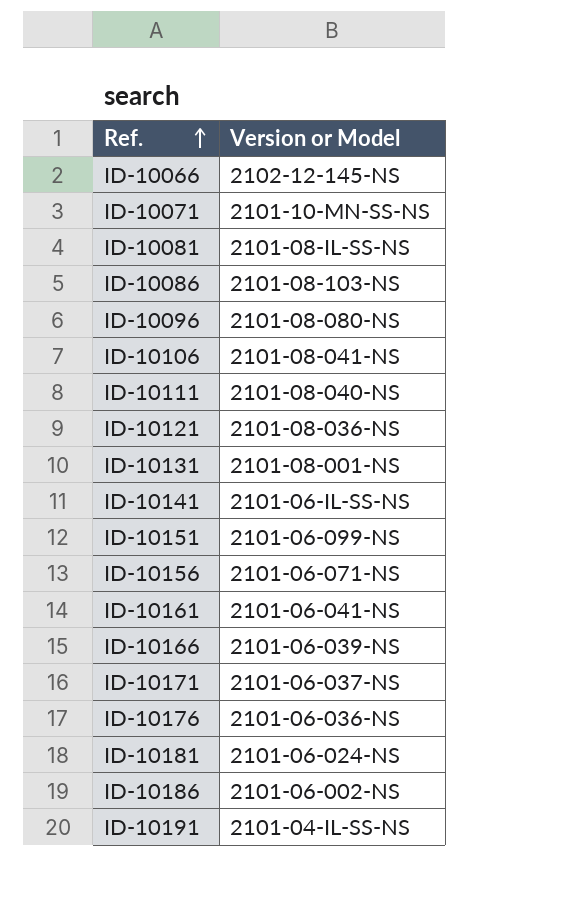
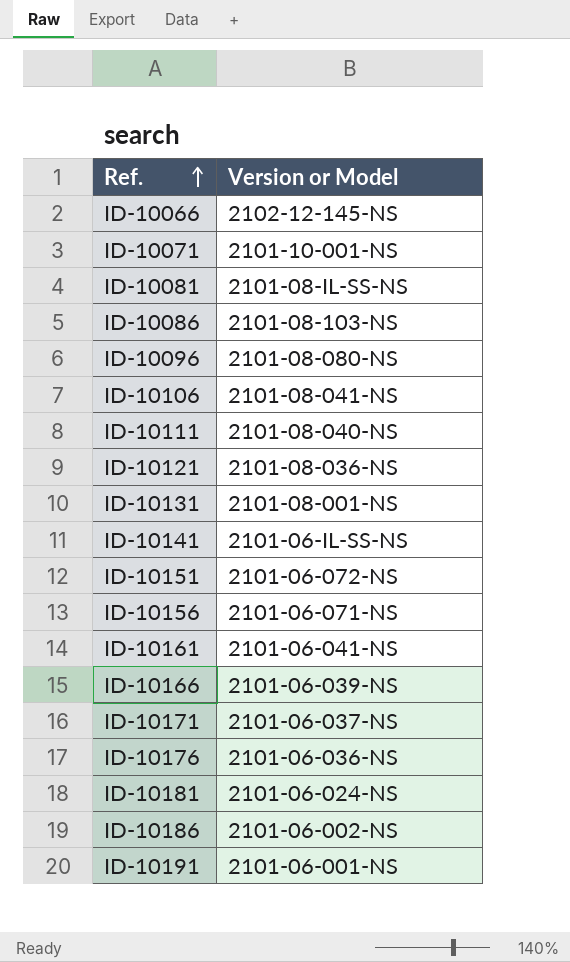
ID-10071 | Version or Model: 2101-10-MN-SS-NS -> 2101-10-001-NS
ID-10151 | Version or Model: 2101-06-099-NS -> 2101-06-072-NS
ID-10191 | Version or Model: 2101-04-IL-SS-NS -> 2101-06-001-NS

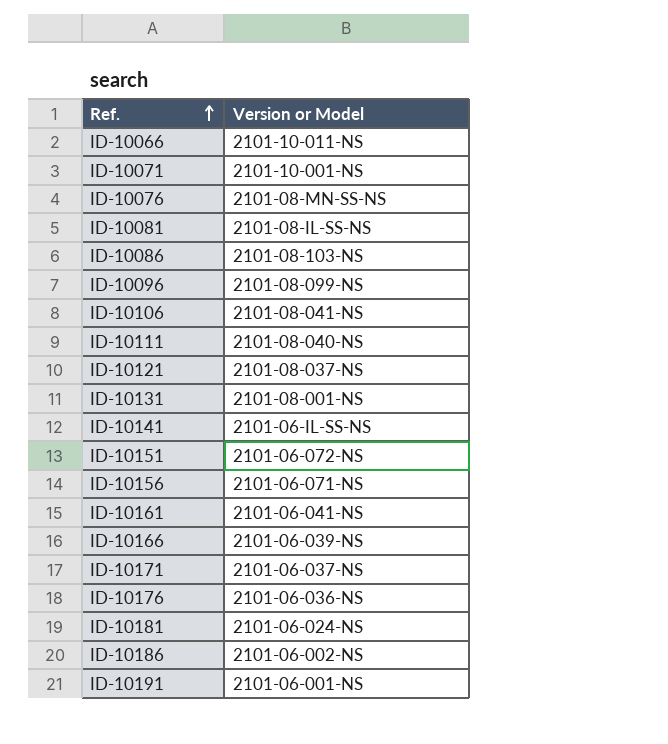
ID-10066 | Version or Model: 2102-12-145-NS -> 2101-10-011-NS
row ID-10076: none -> 2101-08-MN-SS-NS
ID-10096 | Version or Model: 2101-08-080-NS -> 2101-08-099-NS
ID-10121 | Version or Model: 2101-08-036-NS -> 2101-08-037-NS

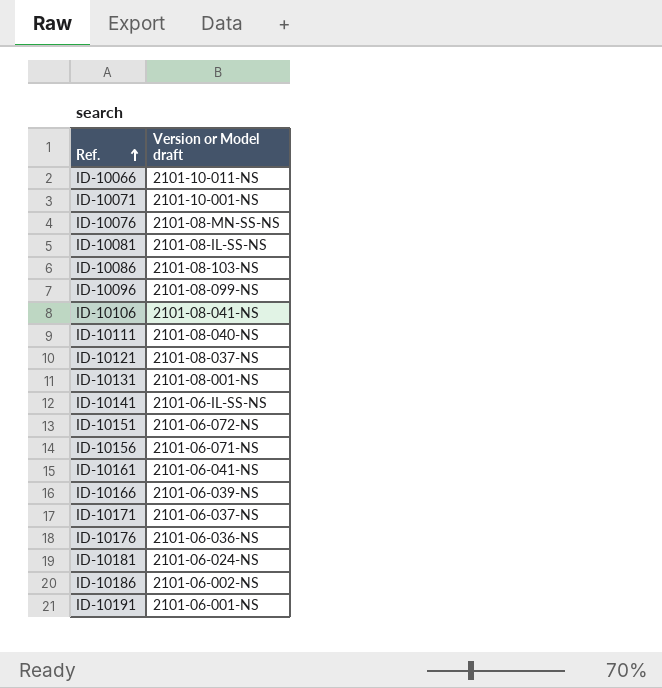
column name: Version or Model -> Version or Model draft

